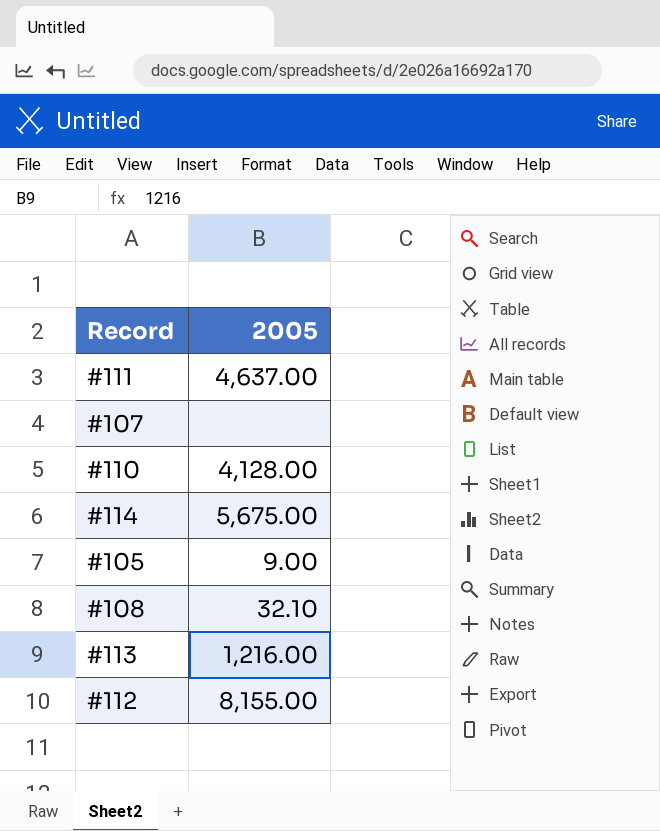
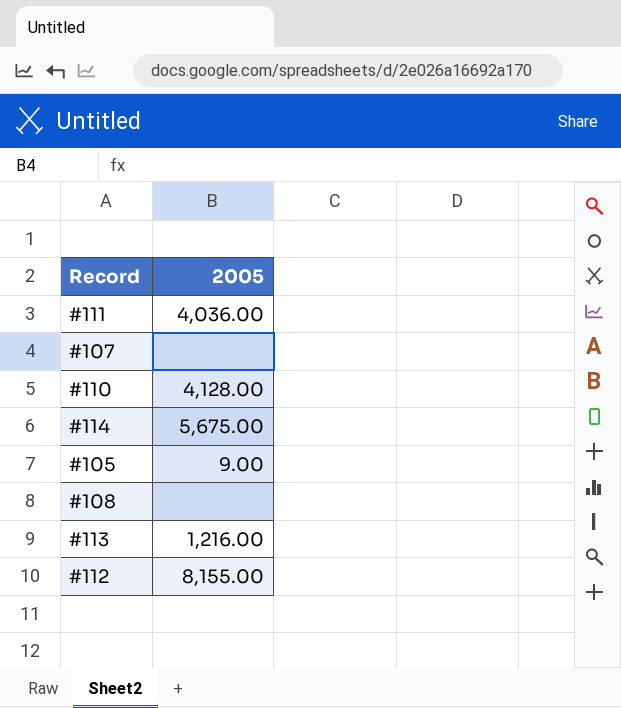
#111 | 2005: 4,637.00 -> 4,036.00
#108 | 2005: 32.10 -> none

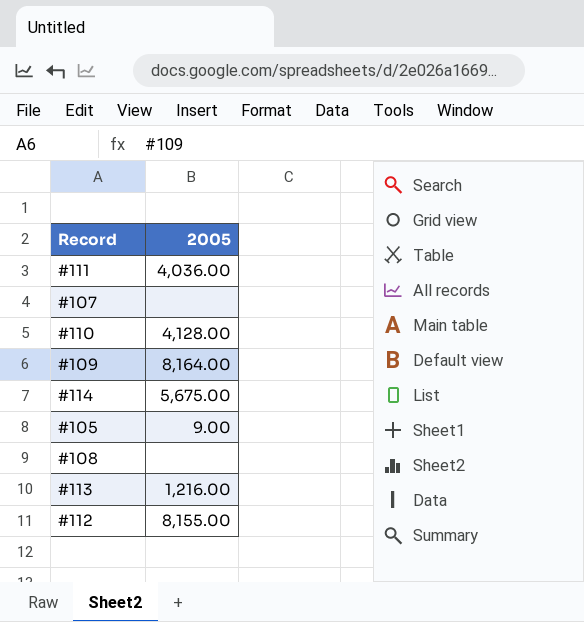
row #109: none -> 8,164.00

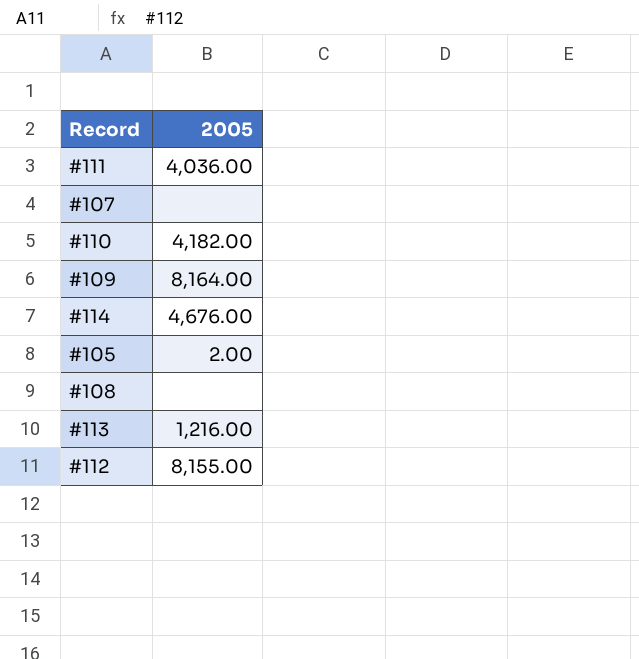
#110 | 2005: 4,128.00 -> 4,182.00
#114 | 2005: 5,675.00 -> 4,676.00
#105 | 2005: 9.00 -> 2.00

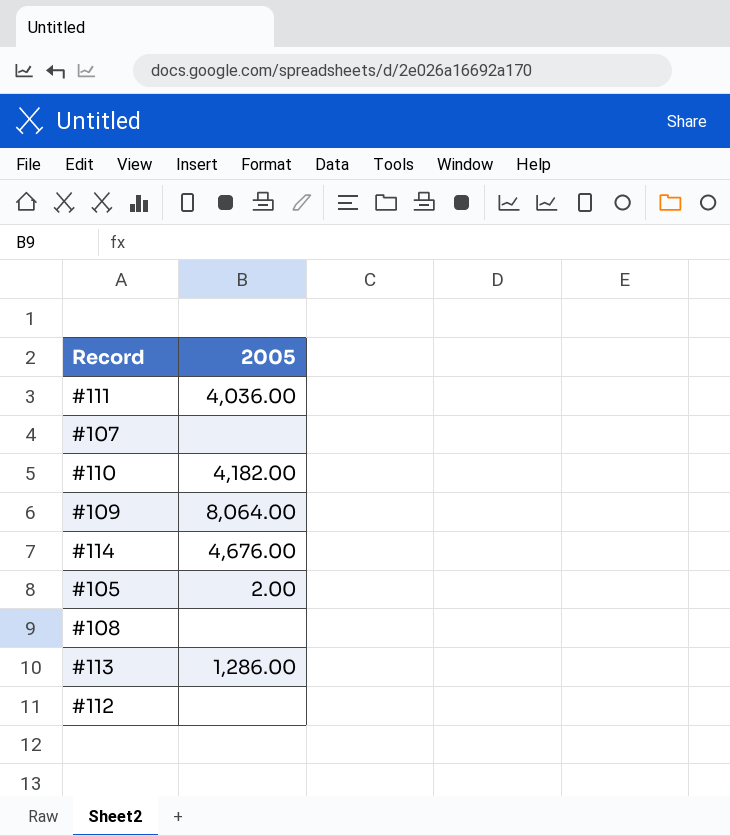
#109 | 2005: 8,164.00 -> 8,064.00
#113 | 2005: 1,216.00 -> 1,286.00
#112 | 2005: 8,155.00 -> none

